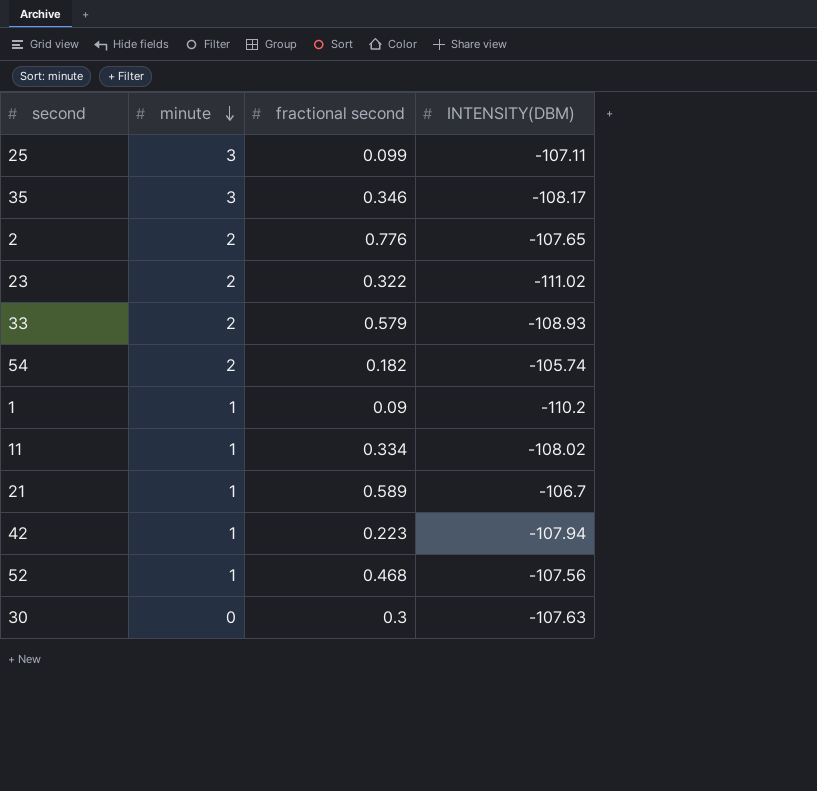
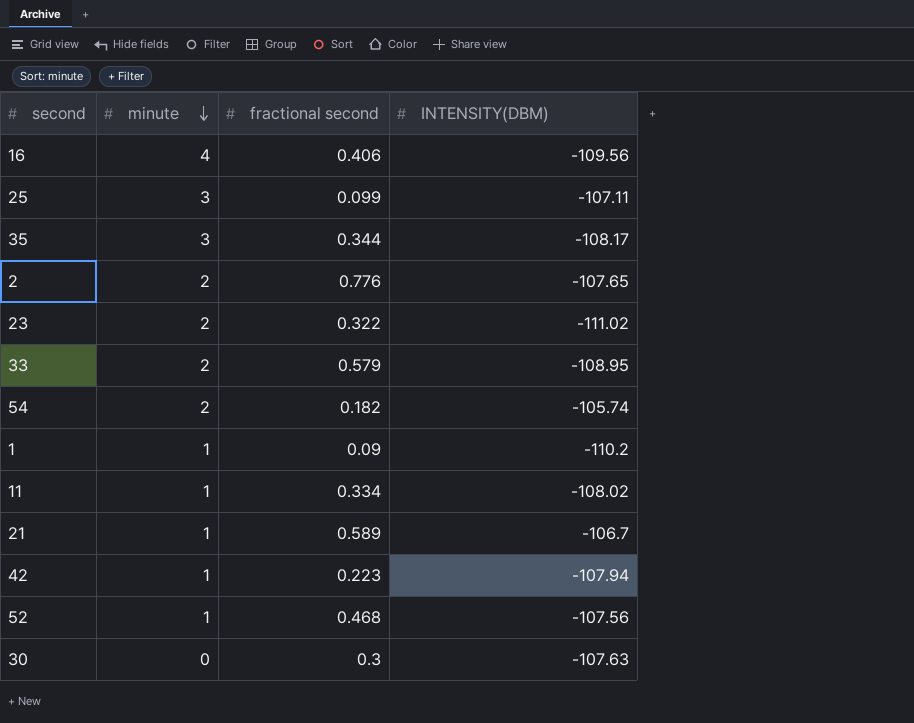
row 16: none -> 4 | 0.406 | -109.56
35 | fractional second: 0.346 -> 0.344
33 | INTENSITY(DBM): -108.93 -> -108.95

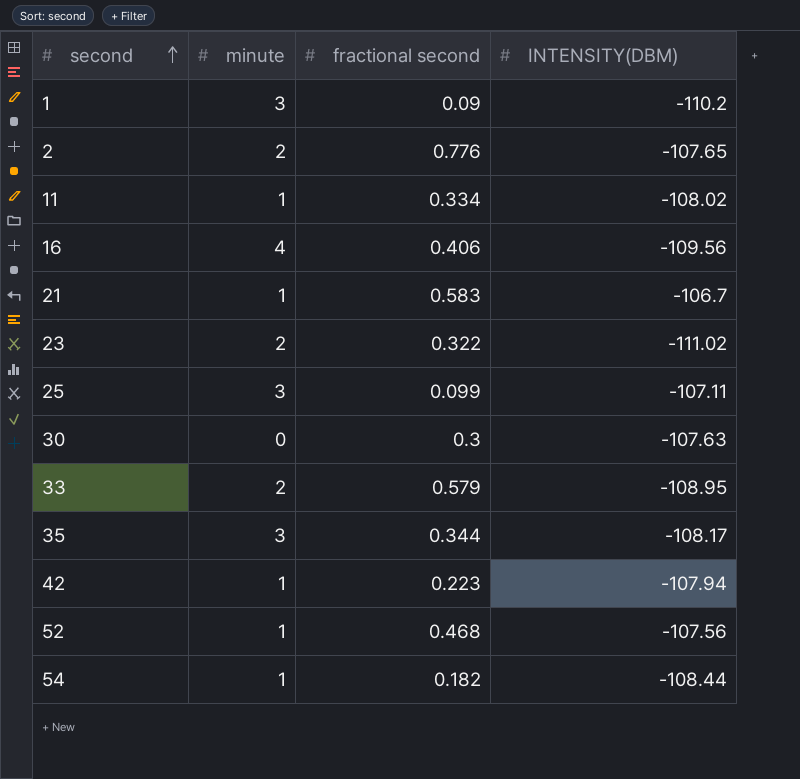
row order: minute descending -> second ascending
1 | minute: 1 -> 3
21 | fractional second: 0.589 -> 0.583
54 | minute: 2 -> 1
54 | INTENSITY(DBM): -105.74 -> -108.44

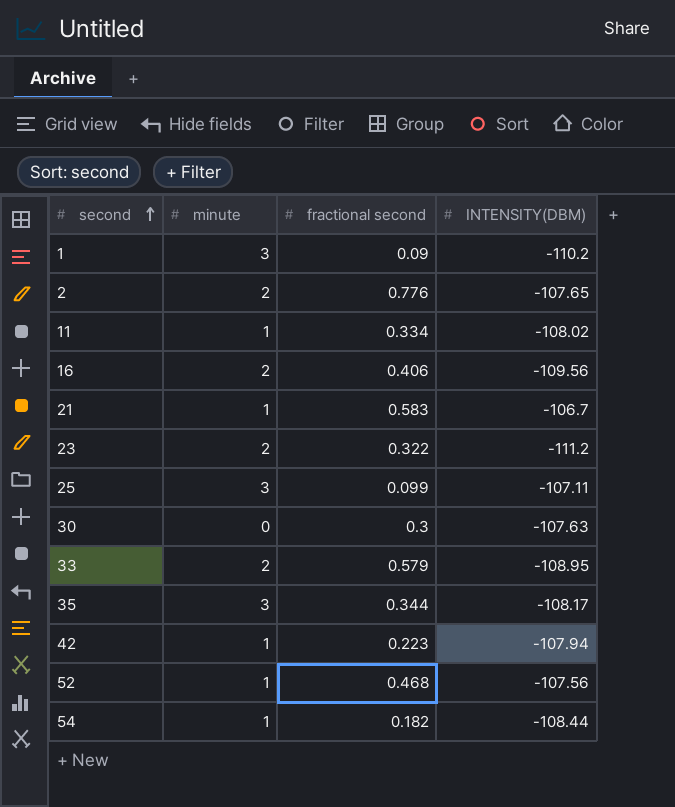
16 | minute: 4 -> 2
23 | INTENSITY(DBM): -111.02 -> -111.2

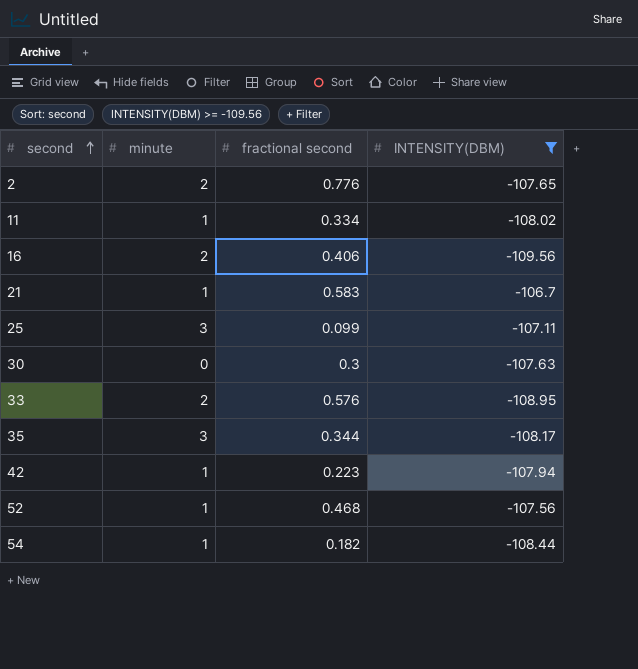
filter: none -> INTENSITY(DBM) >= -109.56
33 | fractional second: 0.579 -> 0.576

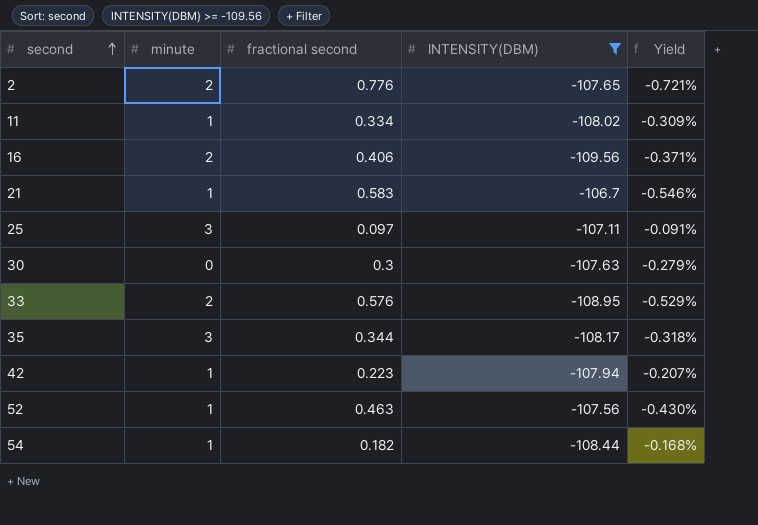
column Yield | formula: none -> [fractional second] / [INTENSITY(DBM)]
25 | fractional second: 0.099 -> 0.097
52 | fractional second: 0.468 -> 0.463

